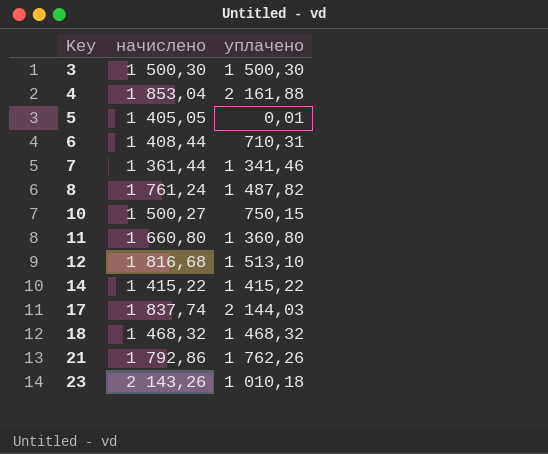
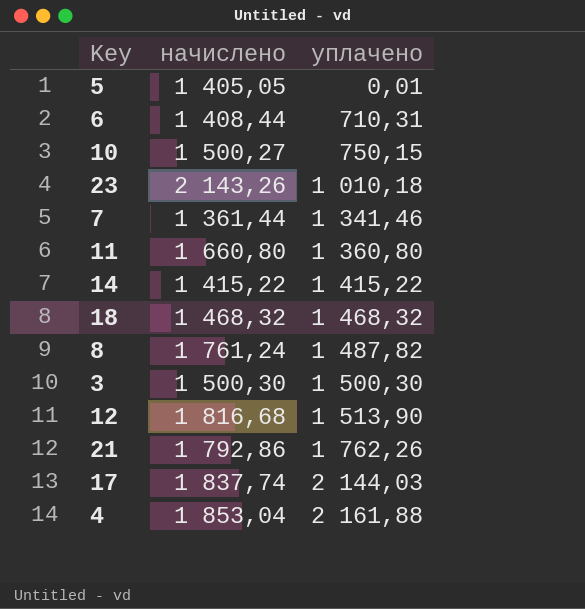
row order: Key ascending -> уплачено ascending
12 | уплачено: 1 513,10 -> 1 513,90

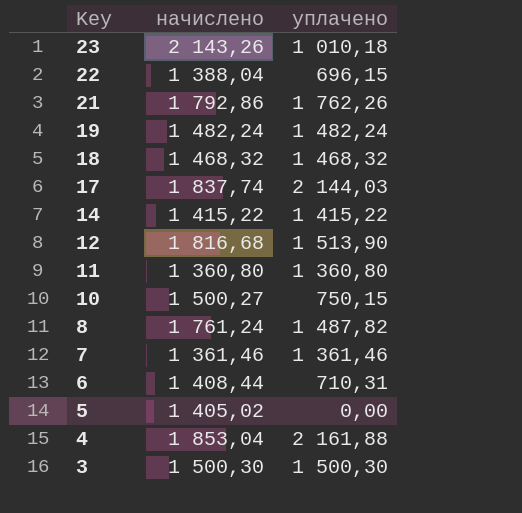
row order: уплачено ascending -> Key descending
row 22: none -> 1 388,04 | 696,15
row 19: none -> 1 482,24 | 1 482,24
11 | начислено: 1 660,80 -> 1 360,80
7 | начислено: 1 361,44 -> 1 361,46
7 | уплачено: 1 341,46 -> 1 361,46
5 | начислено: 1 405,05 -> 1 405,02
5 | уплачено: 0,01 -> 0,00

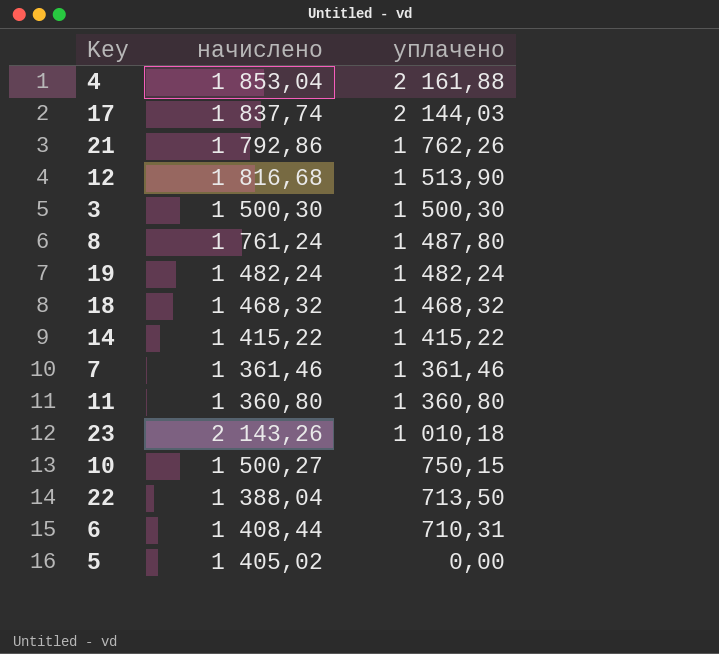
row order: Key descending -> уплачено descending
8 | уплачено: 1 487,82 -> 1 487,80
22 | уплачено: 696,15 -> 713,50

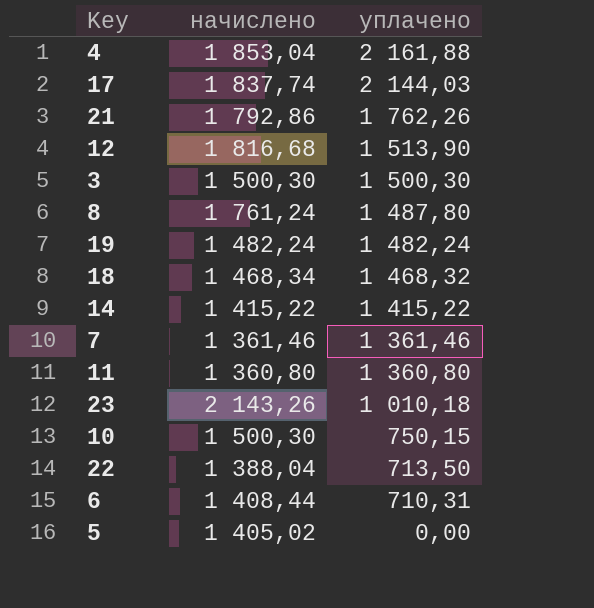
18 | начислено: 1 468,32 -> 1 468,34
10 | начислено: 1 500,27 -> 1 500,30

